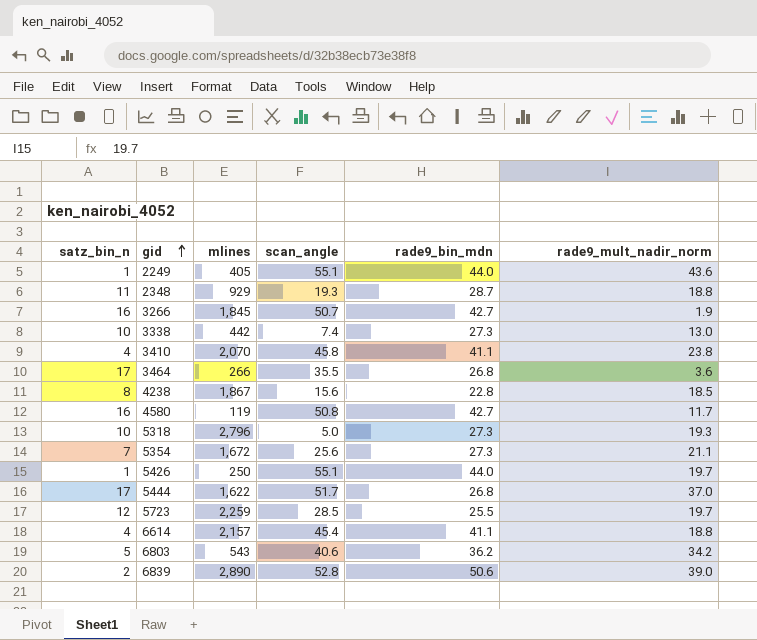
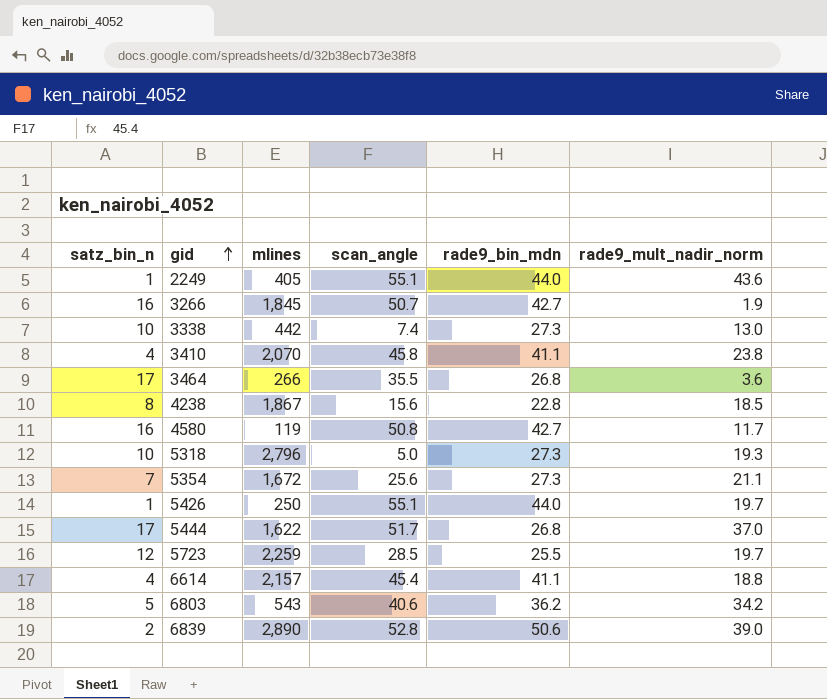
row 2348: 11 | 929 | 19.3 | 28.7 | 18.8 -> none

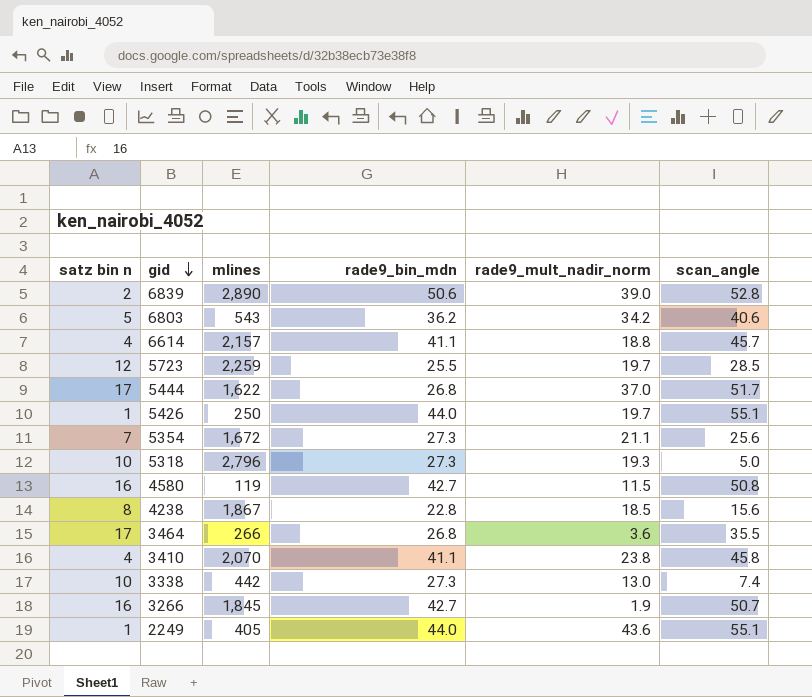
row order: gid ascending -> gid descending
column name: satz_bin_n -> satz bin n
column scan_angle | position: 4 -> 6
6614 | scan_angle: 45.4 -> 45.7
4580 | rade9_mult_nadir_norm: 11.7 -> 11.5

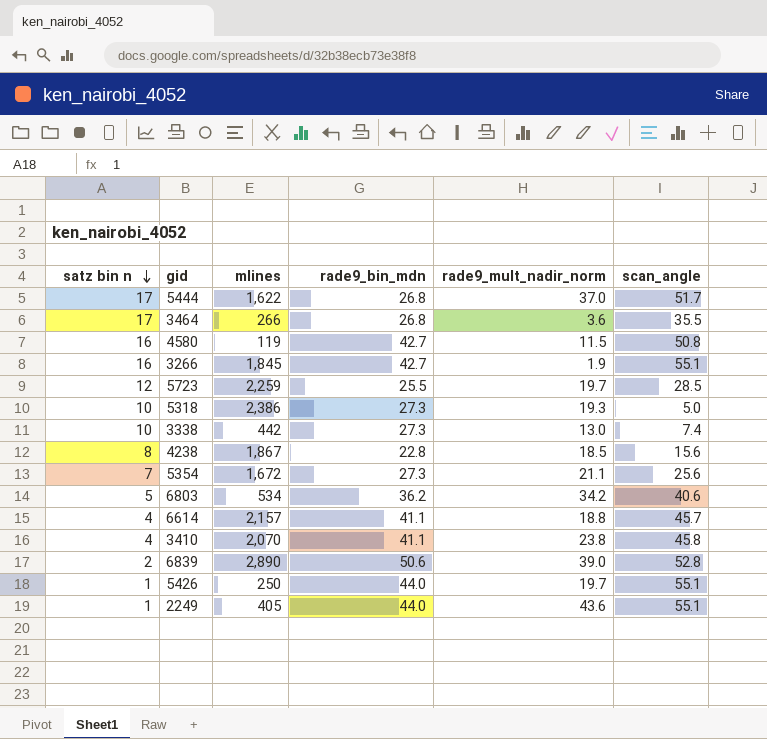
row order: gid descending -> satz bin n descending
3266 | scan_angle: 50.7 -> 55.1
5318 | mlines: 2,796 -> 2,386
6803 | mlines: 543 -> 534

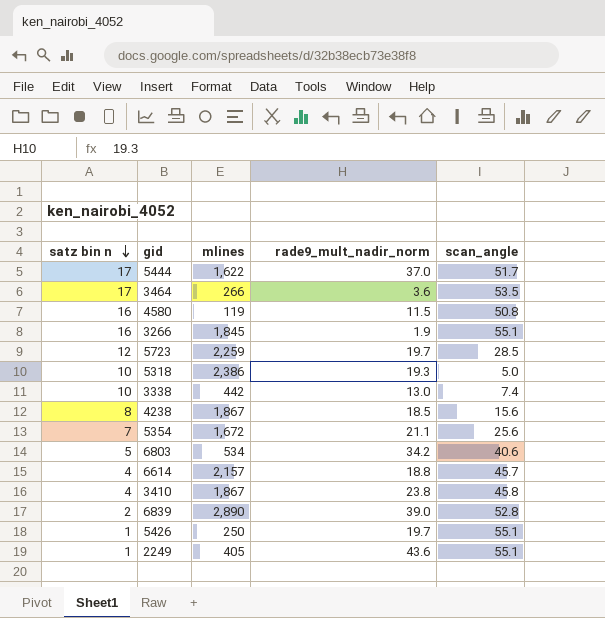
column rade9_bin_mdn | position: 4 -> none
3464 | scan_angle: 35.5 -> 53.5
3410 | mlines: 2,070 -> 1,867

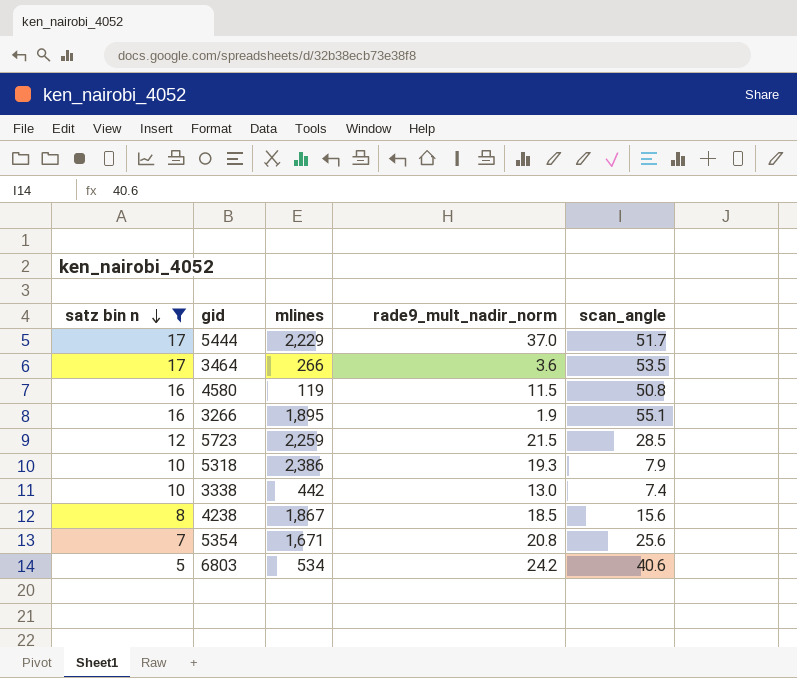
filter: none -> satz bin n >= 5
5444 | mlines: 1,622 -> 2,229
3266 | mlines: 1,845 -> 1,895
5723 | rade9_mult_nadir_norm: 19.7 -> 21.5
5318 | scan_angle: 5.0 -> 7.9
5354 | mlines: 1,672 -> 1,671
5354 | rade9_mult_nadir_norm: 21.1 -> 20.8
6803 | rade9_mult_nadir_norm: 34.2 -> 24.2

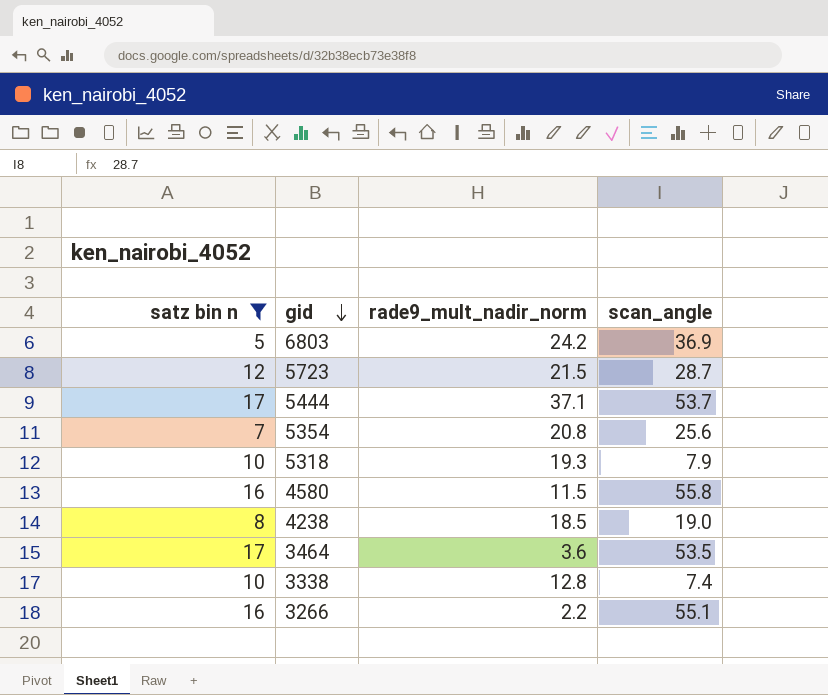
row order: satz bin n descending -> gid descending
column mlines | position: 3 -> none
6803 | scan_angle: 40.6 -> 36.9
5723 | scan_angle: 28.5 -> 28.7
5444 | rade9_mult_nadir_norm: 37.0 -> 37.1
5444 | scan_angle: 51.7 -> 53.7
4580 | scan_angle: 50.8 -> 55.8
4238 | scan_angle: 15.6 -> 19.0
3338 | rade9_mult_nadir_norm: 13.0 -> 12.8
3266 | rade9_mult_nadir_norm: 1.9 -> 2.2

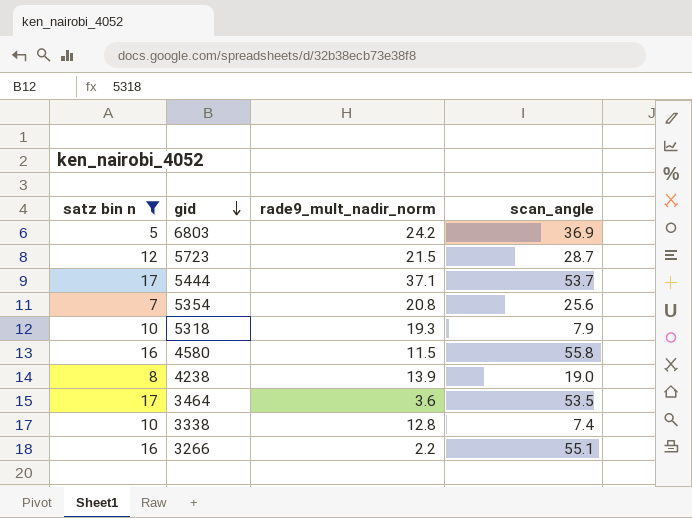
4238 | rade9_mult_nadir_norm: 18.5 -> 13.9

